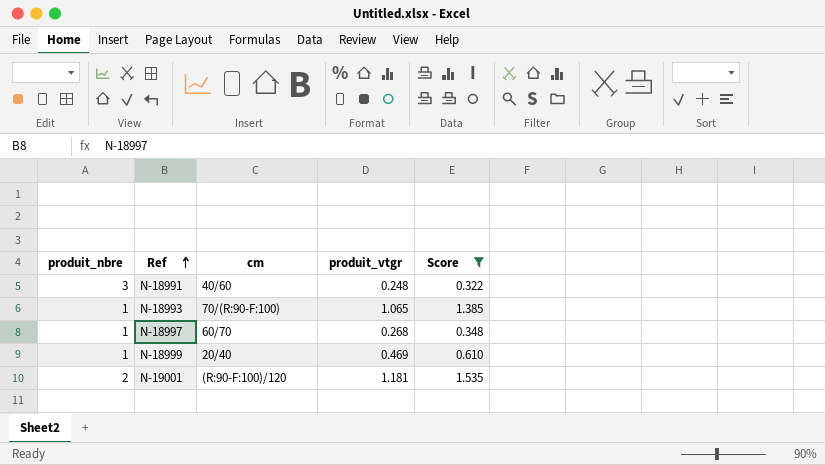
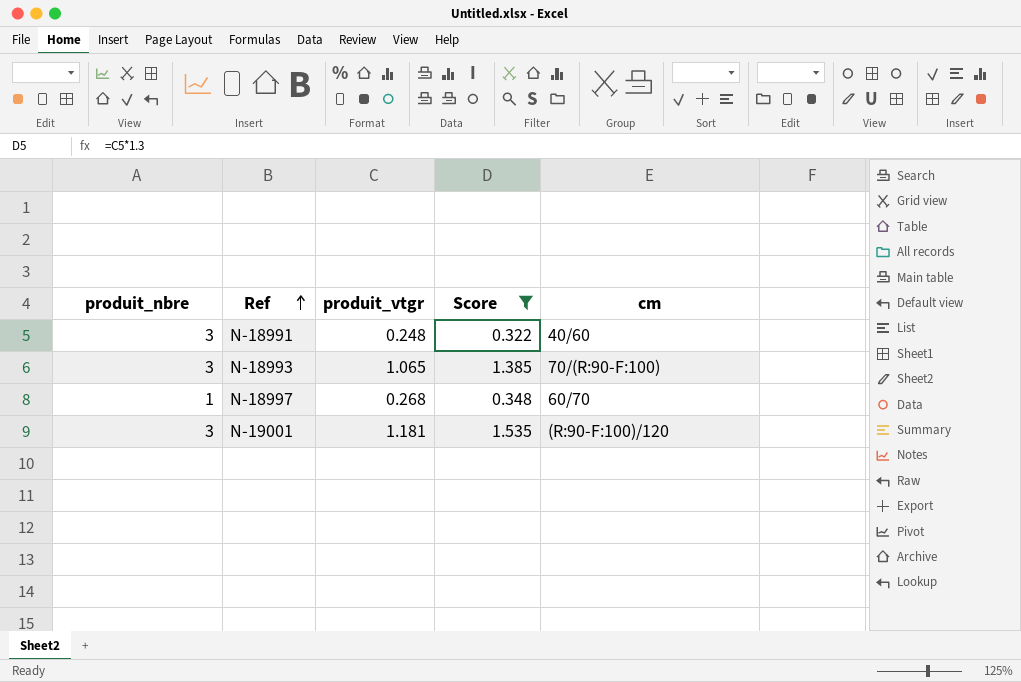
column cm | position: 3 -> 5
row N-18999: 1 | 20/40 | 0.469 | 0.610 -> none
N-18993 | produit_nbre: 1 -> 3
N-19001 | produit_nbre: 2 -> 3

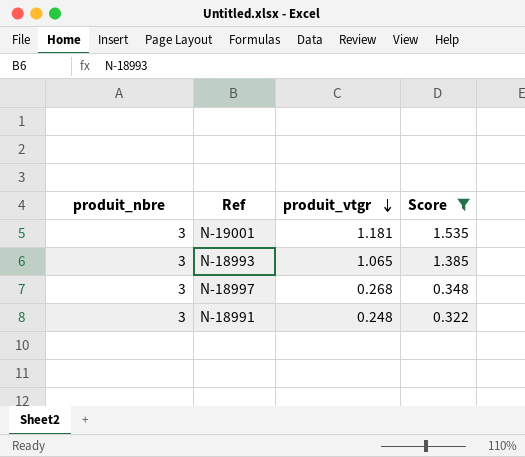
row order: Ref ascending -> produit_vtgr descending
column cm | position: 5 -> none
N-18997 | produit_nbre: 1 -> 3

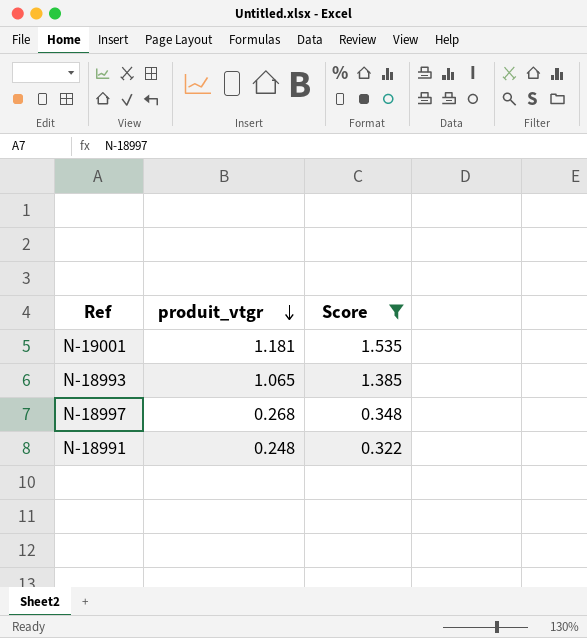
column produit_nbre | position: 1 -> none

